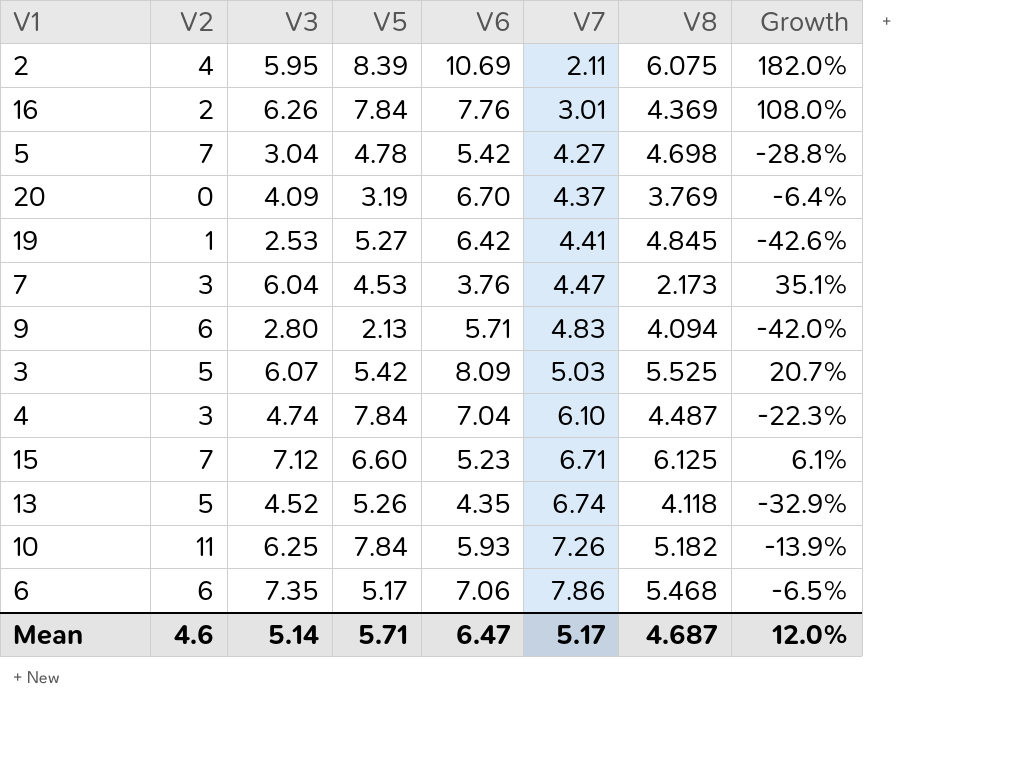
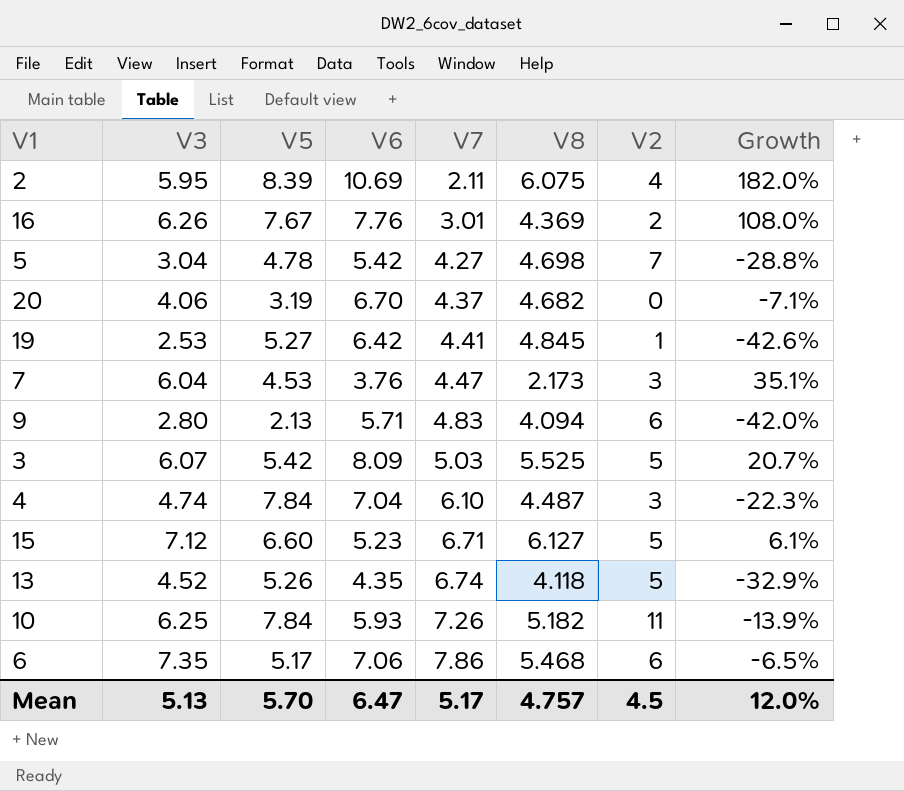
column V2 | position: 2 -> 7
16 | V5: 7.84 -> 7.67
20 | V3: 4.09 -> 4.06
20 | V8: 3.769 -> 4.682
20 | Growth: -6.4% -> -7.1%
15 | V8: 6.125 -> 6.127
15 | V2: 7 -> 5
Mean | V3: 5.14 -> 5.13
Mean | V5: 5.71 -> 5.70
Mean | V8: 4.687 -> 4.757
Mean | V2: 4.6 -> 4.5

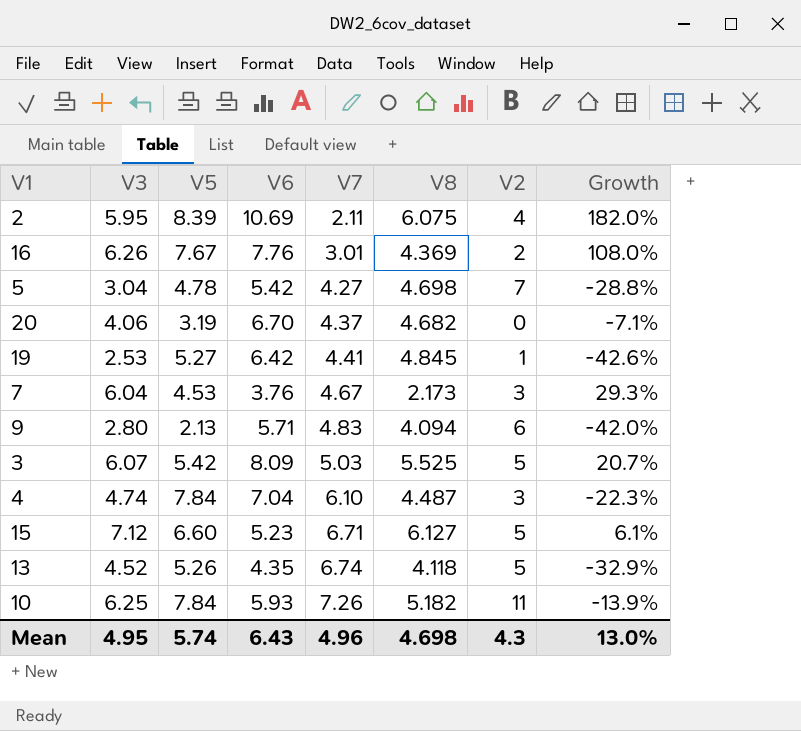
row 6: 7.35 | 5.17 | 7.06 | 7.86 | 5.468 | 6 | -6.5% -> none
7 | V7: 4.47 -> 4.67
7 | Growth: 35.1% -> 29.3%
Mean | V3: 5.13 -> 4.95
Mean | V5: 5.70 -> 5.74
Mean | V6: 6.47 -> 6.43
Mean | V7: 5.17 -> 4.96
Mean | V8: 4.757 -> 4.698
Mean | V2: 4.5 -> 4.3
Mean | Growth: 12.0% -> 13.0%

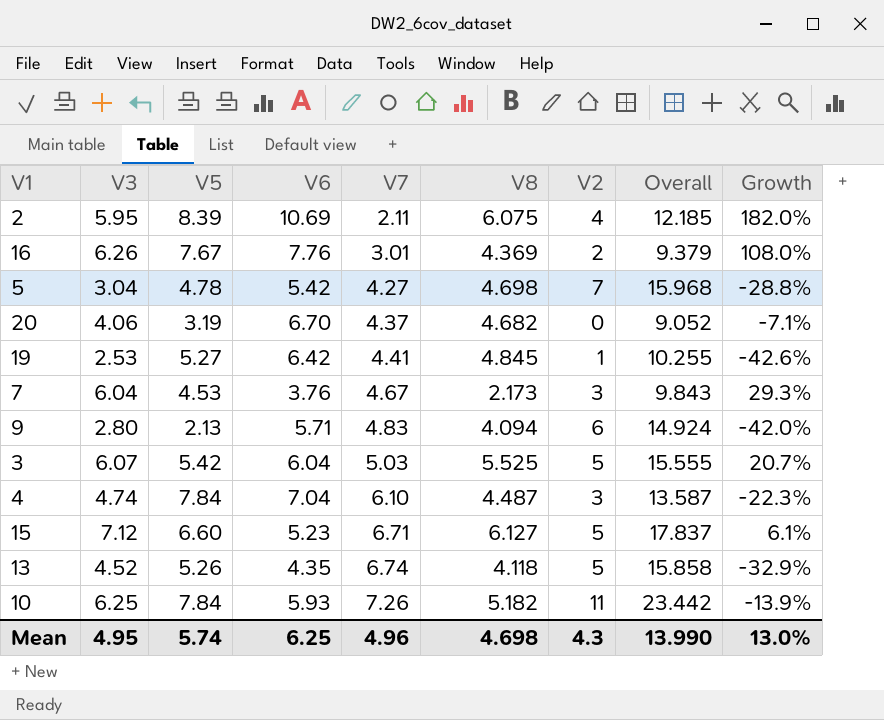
column Overall | formula: none -> [V7] + [V8] + [V2]
3 | V6: 8.09 -> 6.04
Mean | V6: 6.43 -> 6.25

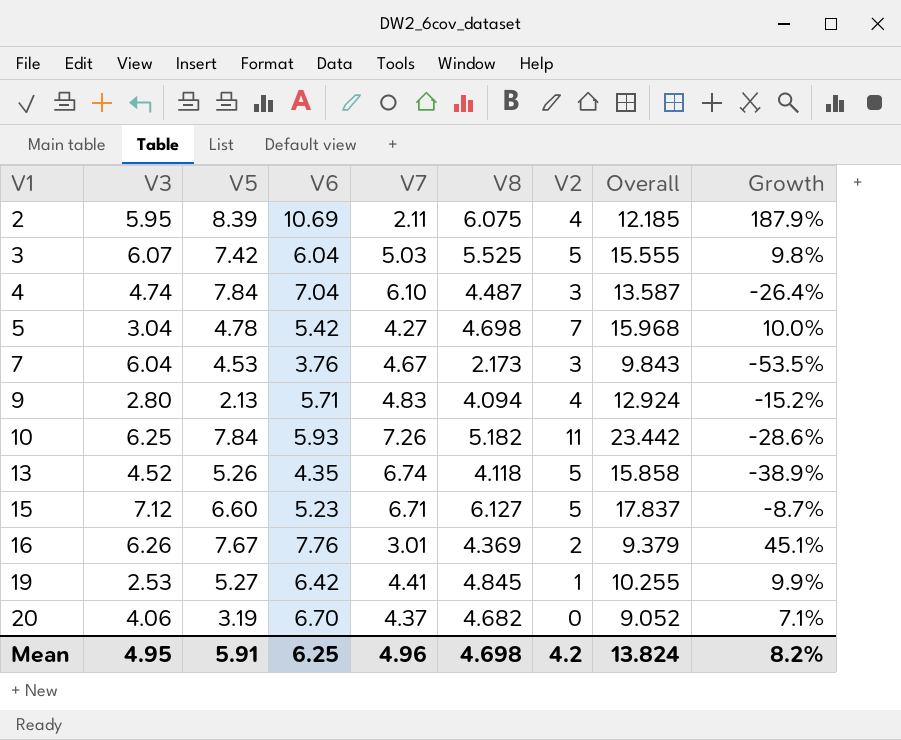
row order: V7 ascending -> V1 ascending
column Growth | formula: ([V3] - [V7]) / [V7] -> ([V8] - [V7]) / [V7]
3 | V5: 5.42 -> 7.42
9 | V2: 6 -> 4
9 | Overall: 14.924 -> 12.924
Mean | V5: 5.74 -> 5.91
Mean | V2: 4.3 -> 4.2
Mean | Overall: 13.990 -> 13.824
Mean | Growth: 13.0% -> 8.2%

